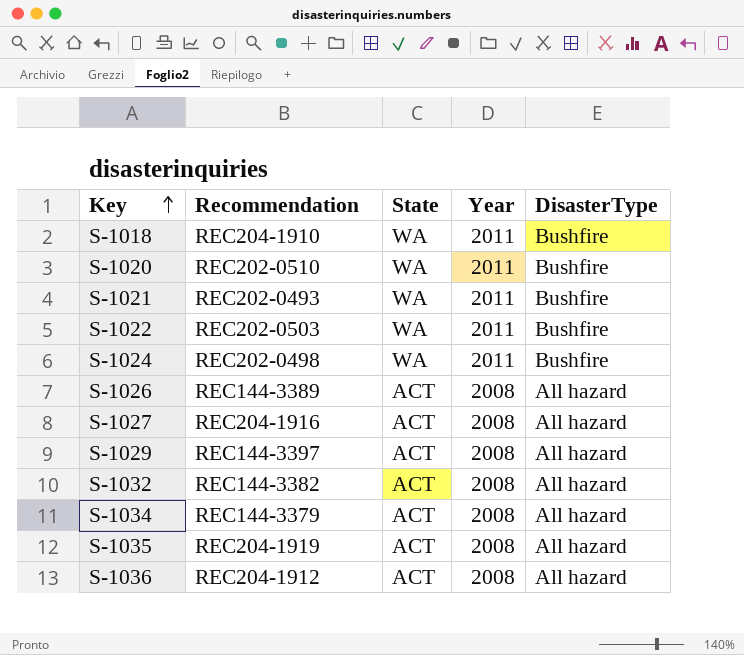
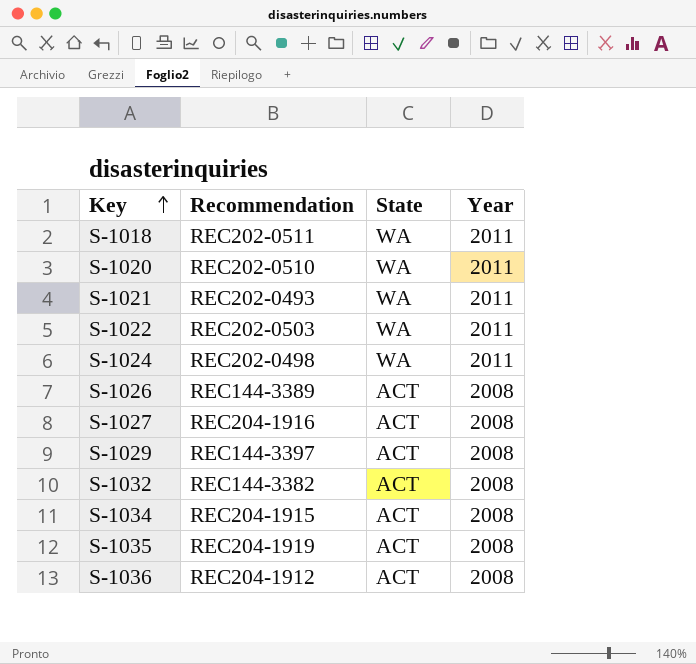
column DisasterType | position: 5 -> none
S-1018 | Recommendation: REC204-1910 -> REC202-0511
S-1034 | Recommendation: REC144-3379 -> REC204-1915

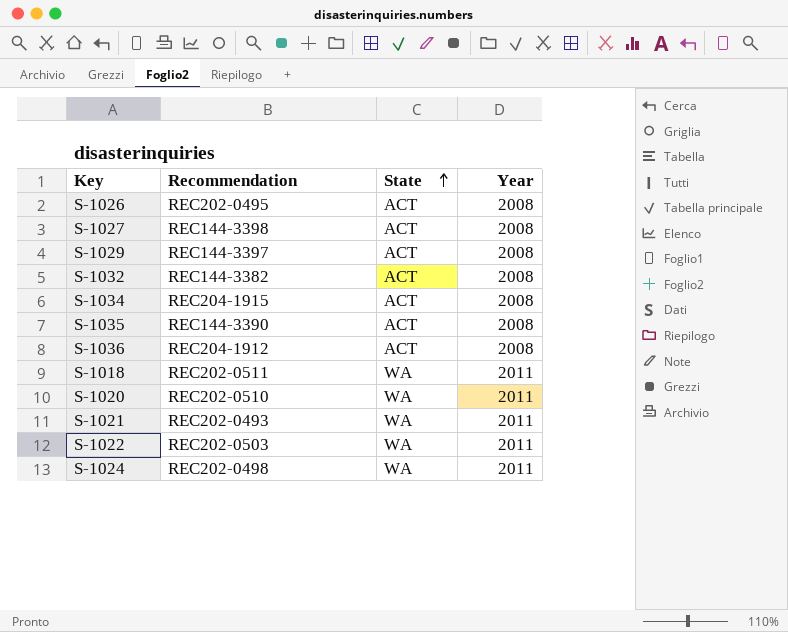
row order: Key ascending -> State ascending
S-1026 | Recommendation: REC144-3389 -> REC202-0495
S-1027 | Recommendation: REC204-1916 -> REC144-3398
S-1035 | Recommendation: REC204-1919 -> REC144-3390

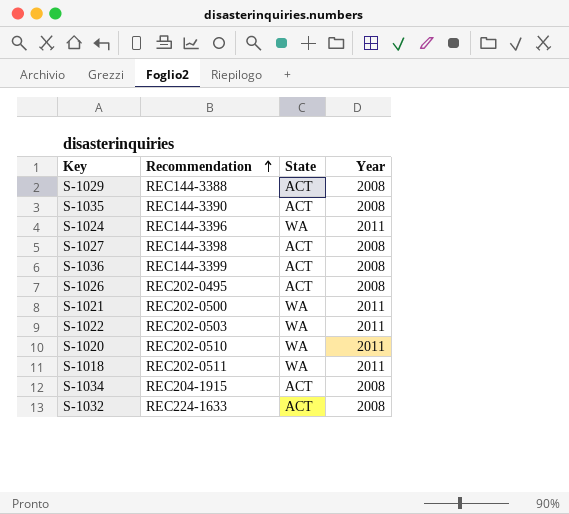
row order: State ascending -> Recommendation ascending
S-1029 | Recommendation: REC144-3397 -> REC144-3388
S-1024 | Recommendation: REC202-0498 -> REC144-3396
S-1036 | Recommendation: REC204-1912 -> REC144-3399
S-1021 | Recommendation: REC202-0493 -> REC202-0500
S-1032 | Recommendation: REC144-3382 -> REC224-1633

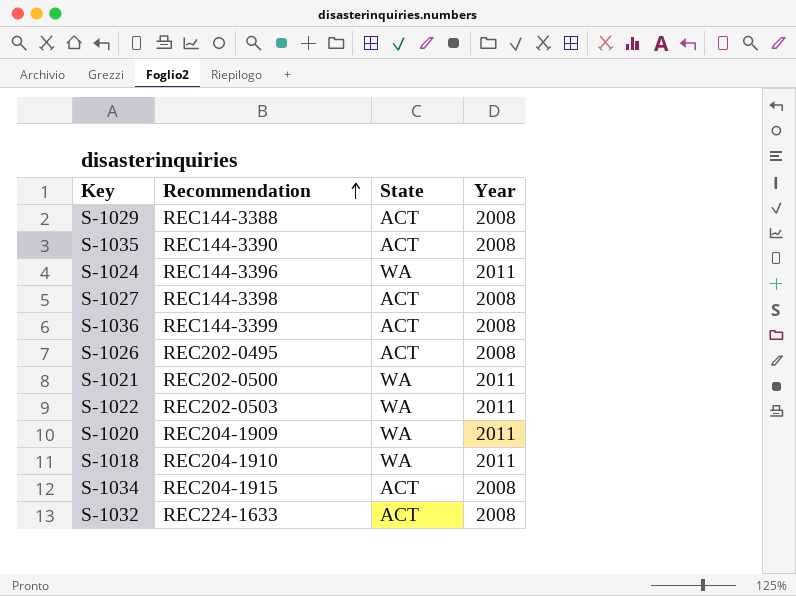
S-1020 | Recommendation: REC202-0510 -> REC204-1909
S-1018 | Recommendation: REC202-0511 -> REC204-1910

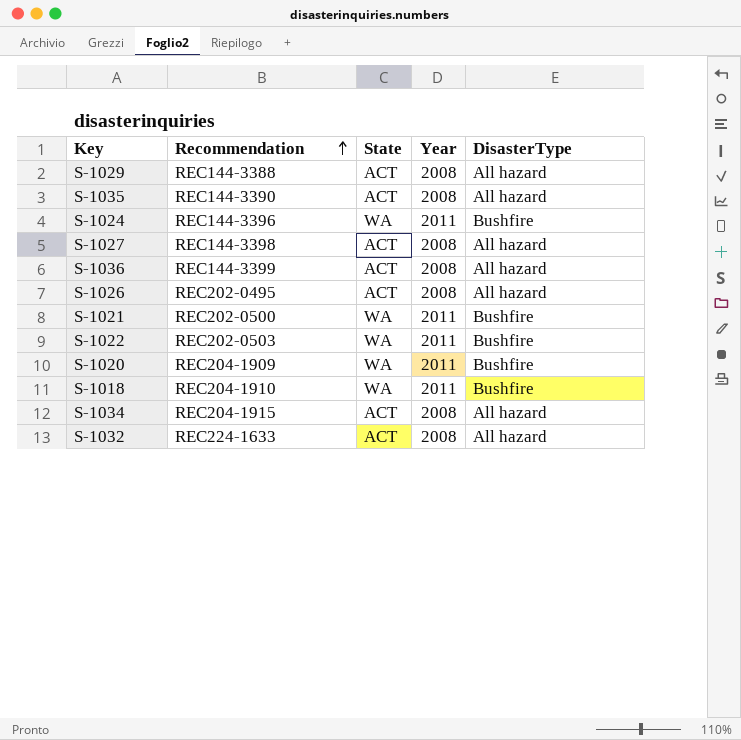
column DisasterType | position: none -> 5

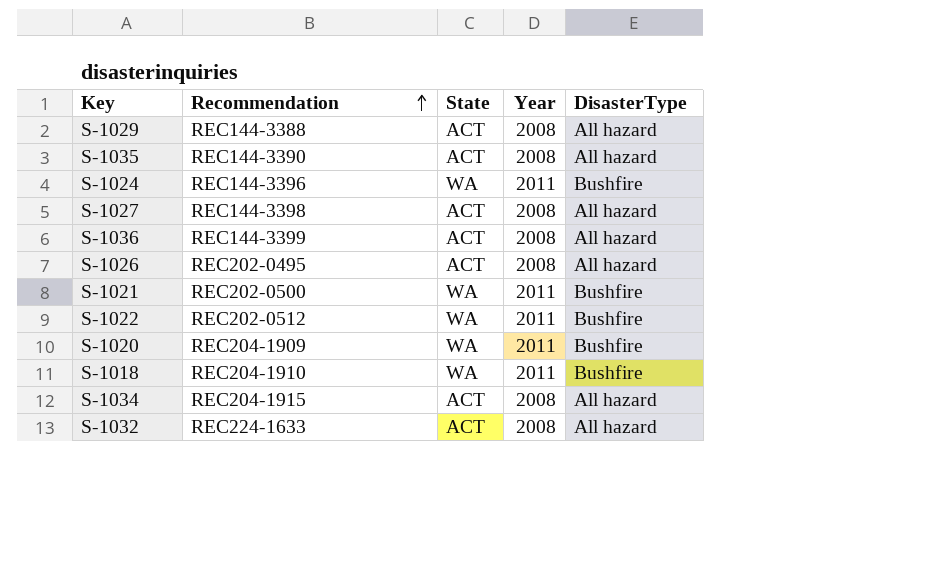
S-1022 | Recommendation: REC202-0503 -> REC202-0512

